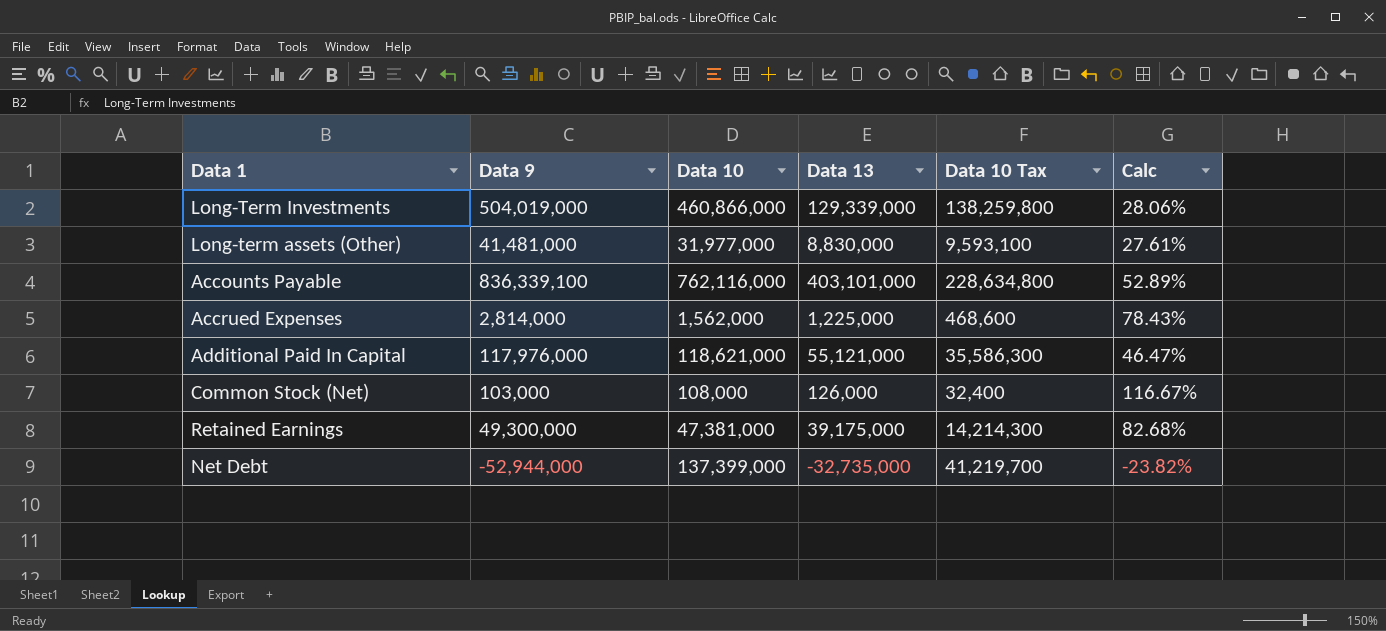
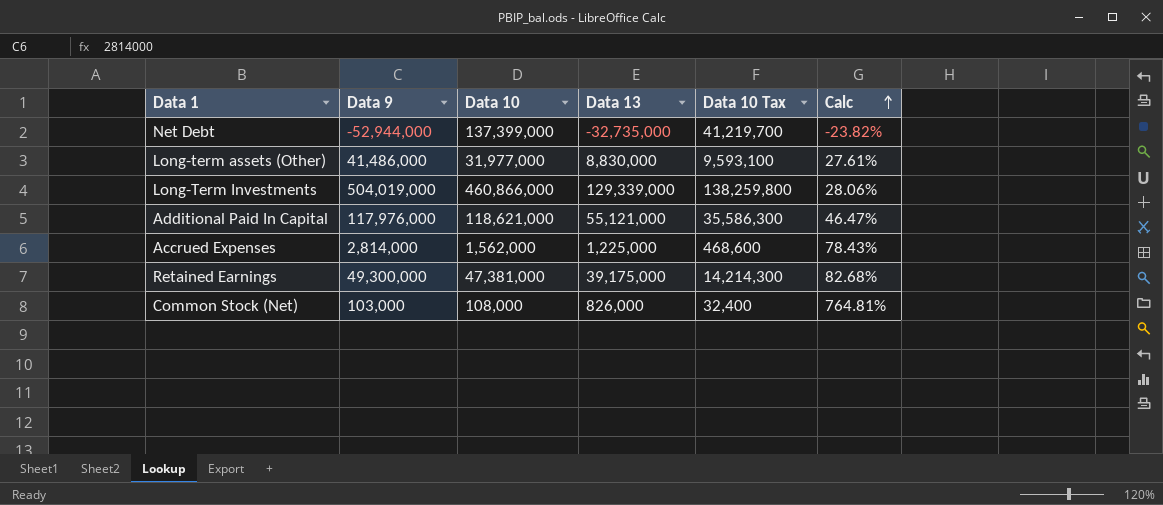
row order: none -> Calc ascending
row Accounts Payable: 836,339,100 | 762,116,000 | 403,101,000 | 228,634,800 | 52.89% -> none
Long-term assets (Other) | Data 9: 41,481,000 -> 41,486,000
Common Stock (Net) | Data 13: 126,000 -> 826,000
Common Stock (Net) | Calc: 116.67% -> 764.81%

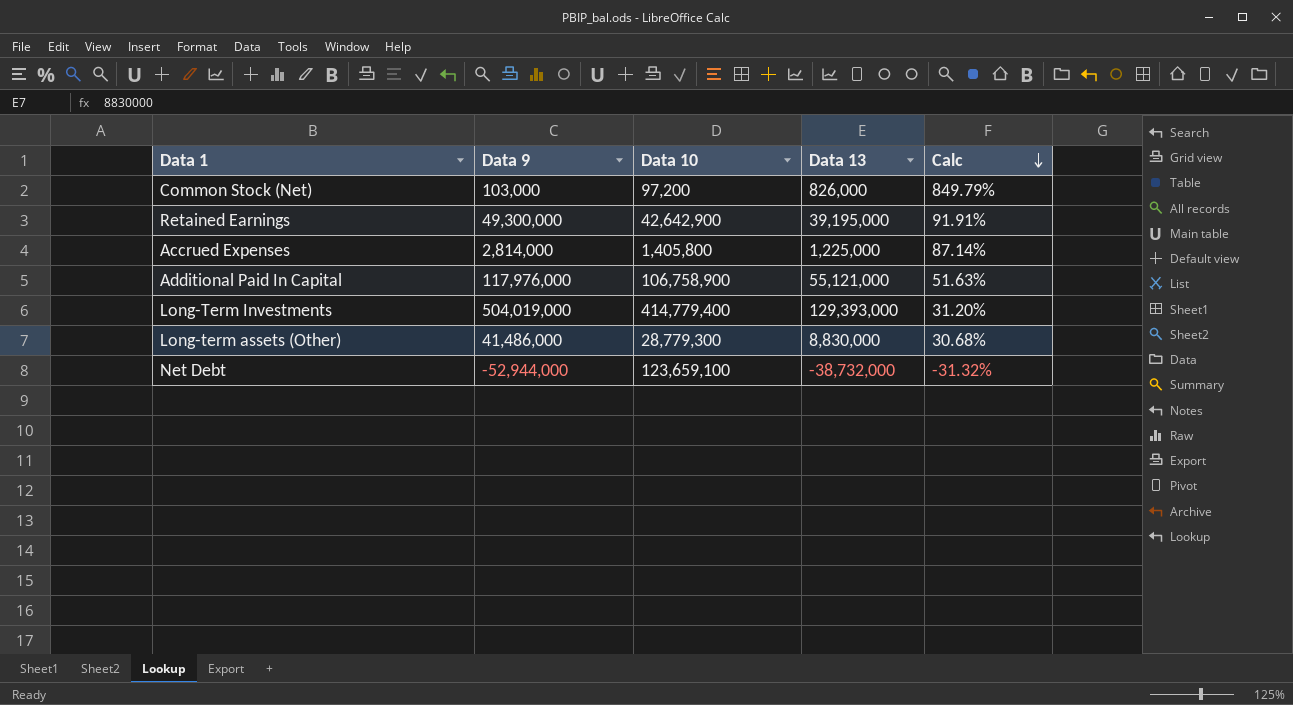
row order: Calc ascending -> Calc descending
column Data 10 Tax | formula: [Data 10] * 0.3 -> none
Common Stock (Net) | Data 10: 108,000 -> 97,200
Common Stock (Net) | Calc: 764.81% -> 849.79%
Retained Earnings | Data 10: 47,381,000 -> 42,642,900
Retained Earnings | Data 13: 39,175,000 -> 39,195,000
Retained Earnings | Calc: 82.68% -> 91.91%
Accrued Expenses | Data 10: 1,562,000 -> 1,405,800
Accrued Expenses | Calc: 78.43% -> 87.14%
Additional Paid In Capital | Data 10: 118,621,000 -> 106,758,900
Additional Paid In Capital | Calc: 46.47% -> 51.63%
Long-Term Investments | Data 10: 460,866,000 -> 414,779,400
Long-Term Investments | Data 13: 129,339,000 -> 129,393,000
Long-Term Investments | Calc: 28.06% -> 31.20%
Long-term assets (Other) | Data 10: 31,977,000 -> 28,779,300
Long-term assets (Other) | Calc: 27.61% -> 30.68%
Net Debt | Data 10: 137,399,000 -> 123,659,100
Net Debt | Data 13: -32,735,000 -> -38,732,000
Net Debt | Calc: -23.82% -> -31.32%

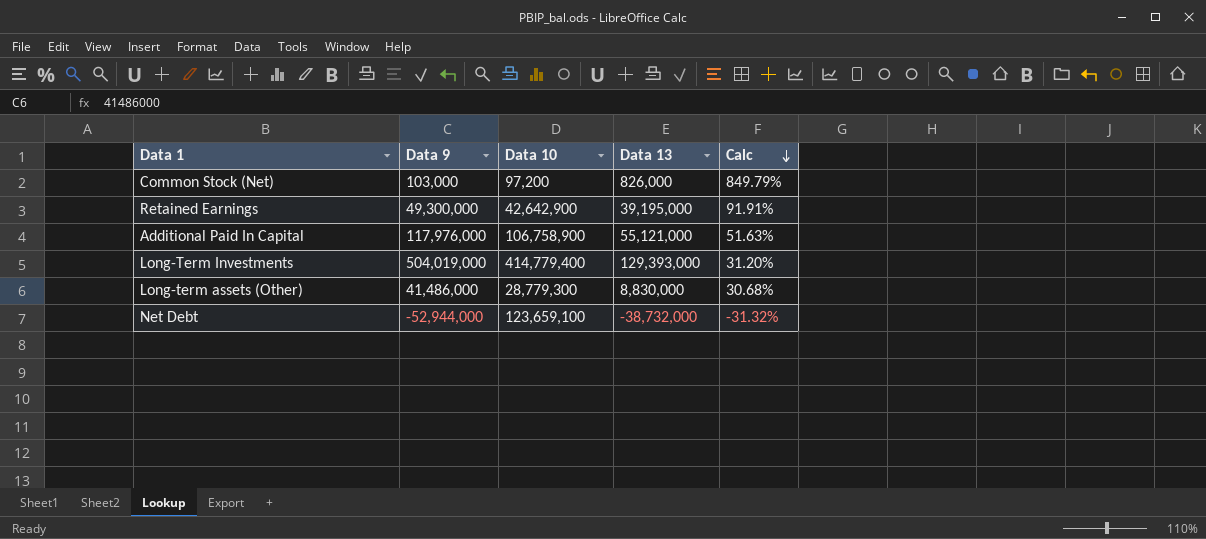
row Accrued Expenses: 2,814,000 | 1,405,800 | 1,225,000 | 87.14% -> none

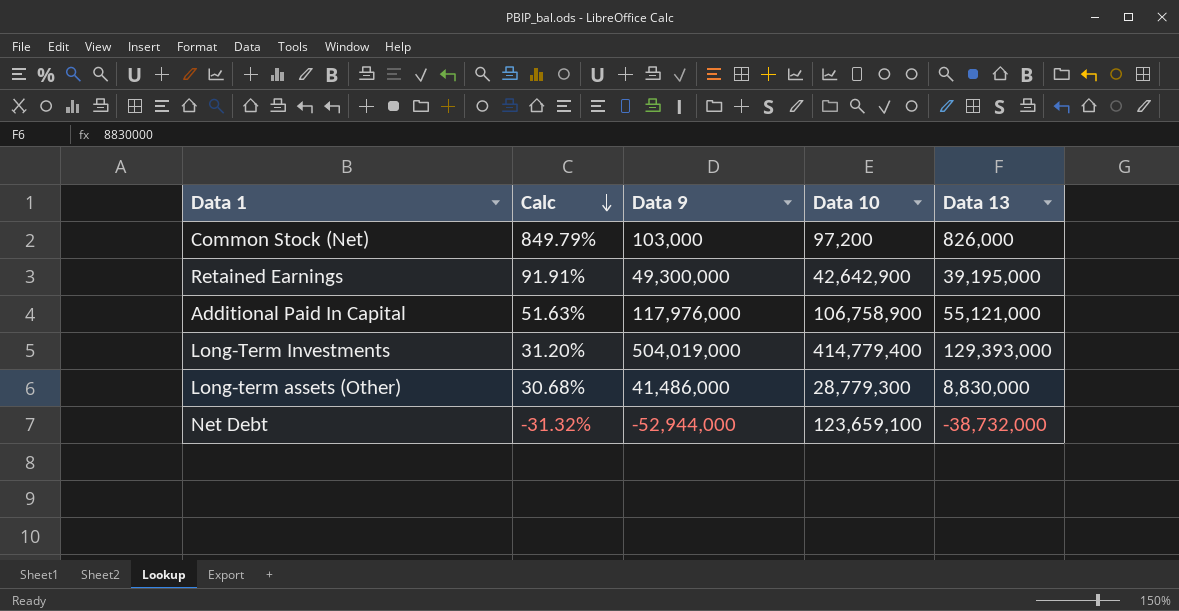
column Calc | position: 5 -> 2

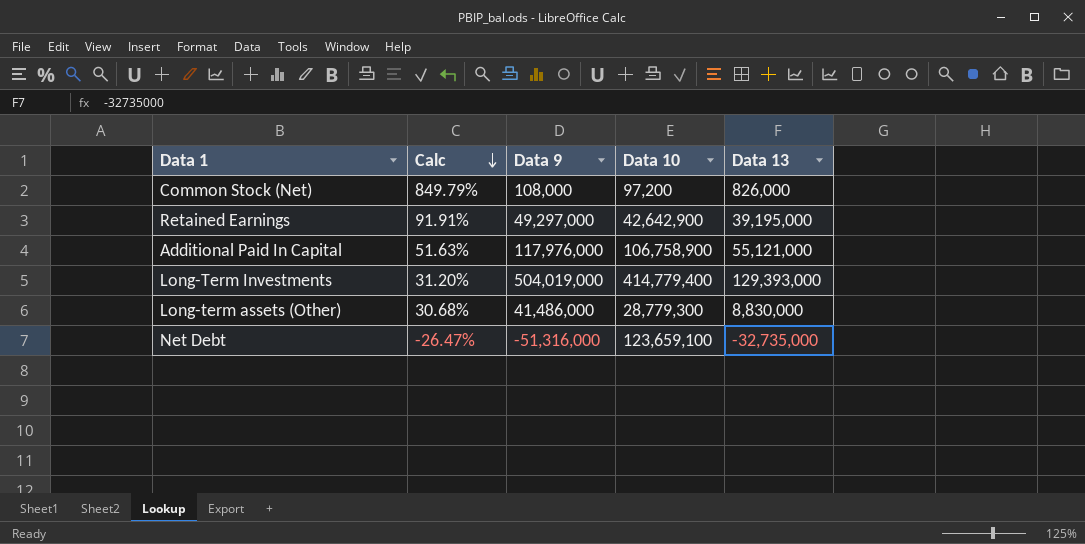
Common Stock (Net) | Data 9: 103,000 -> 108,000
Retained Earnings | Data 9: 49,300,000 -> 49,297,000
Net Debt | Calc: -31.32% -> -26.47%
Net Debt | Data 9: -52,944,000 -> -51,316,000
Net Debt | Data 13: -38,732,000 -> -32,735,000

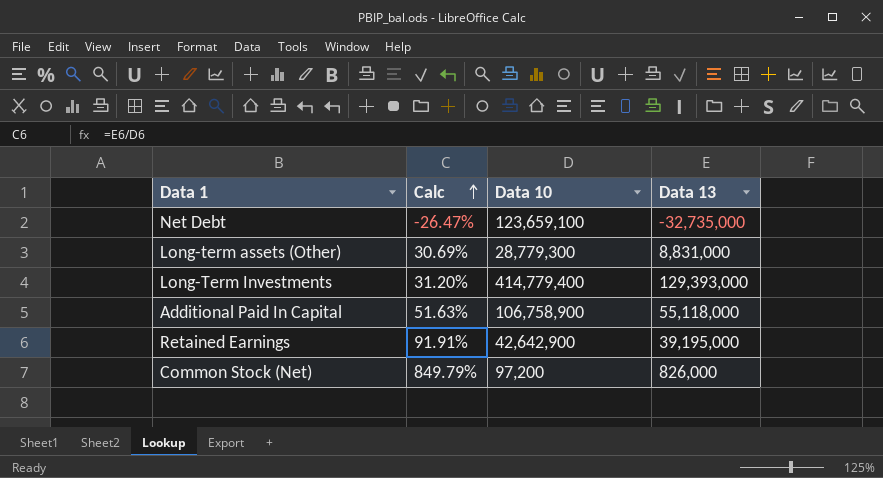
row order: Calc descending -> Calc ascending
column Data 9 | position: 3 -> none
Long-term assets (Other) | Calc: 30.68% -> 30.69%
Long-term assets (Other) | Data 13: 8,830,000 -> 8,831,000
Additional Paid In Capital | Data 13: 55,121,000 -> 55,118,000

